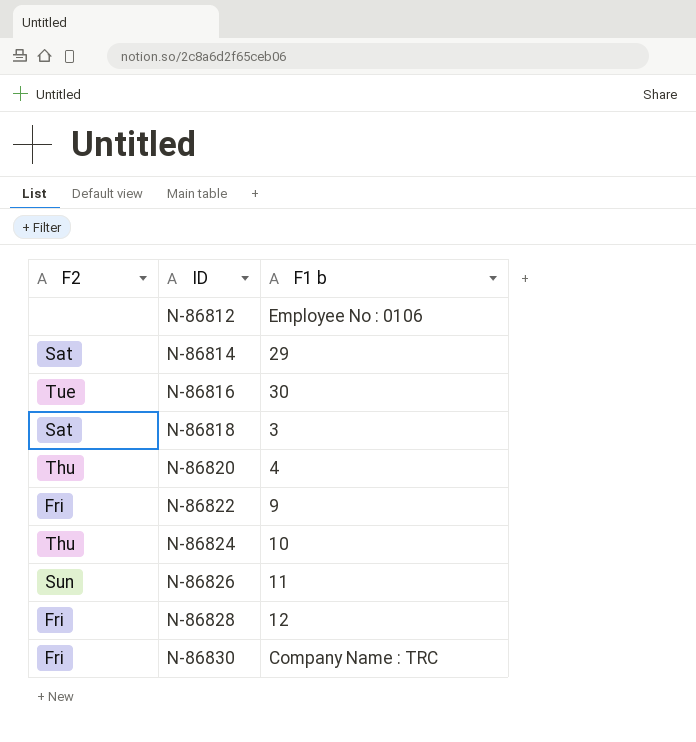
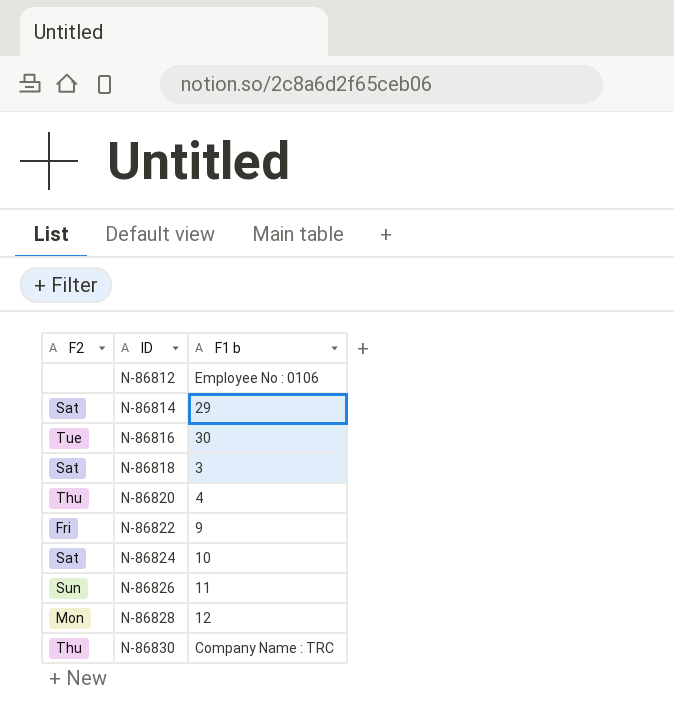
N-86824 | F2: Thu -> Sat
N-86828 | F2: Fri -> Mon
N-86830 | F2: Fri -> Thu

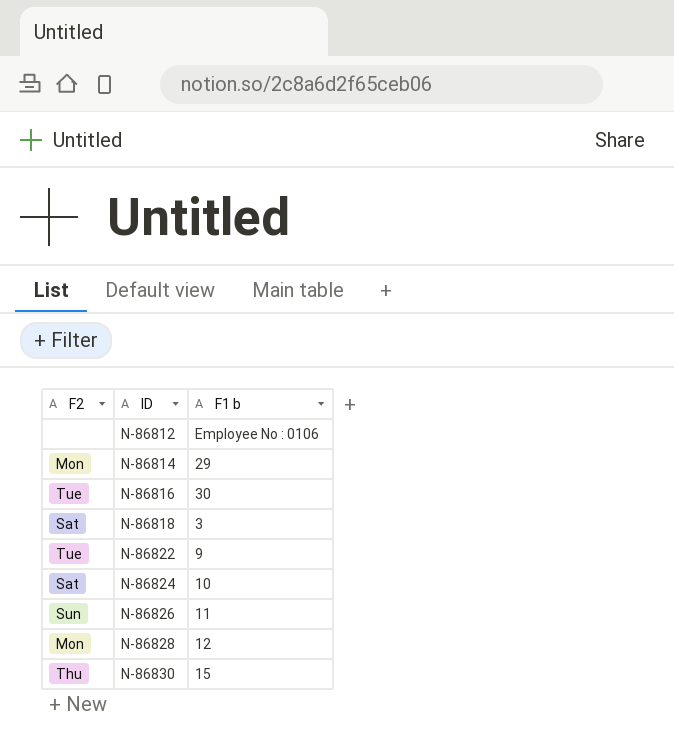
row N-86820: Thu | 4 -> none
N-86814 | F2: Sat -> Mon
N-86822 | F2: Fri -> Tue
N-86830 | F1 b: Company Name : TRC -> 15

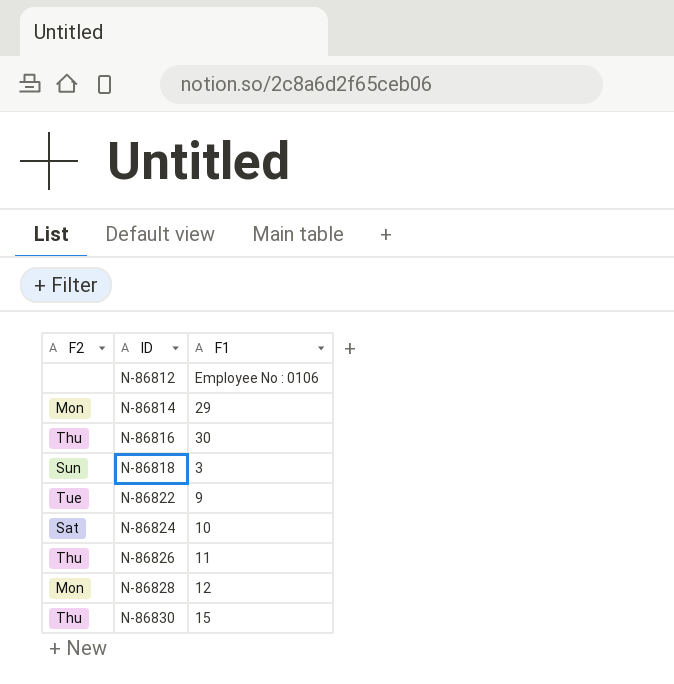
column name: F1 b -> F1
N-86816 | F2: Tue -> Thu
N-86818 | F2: Sat -> Sun
N-86826 | F2: Sun -> Thu

